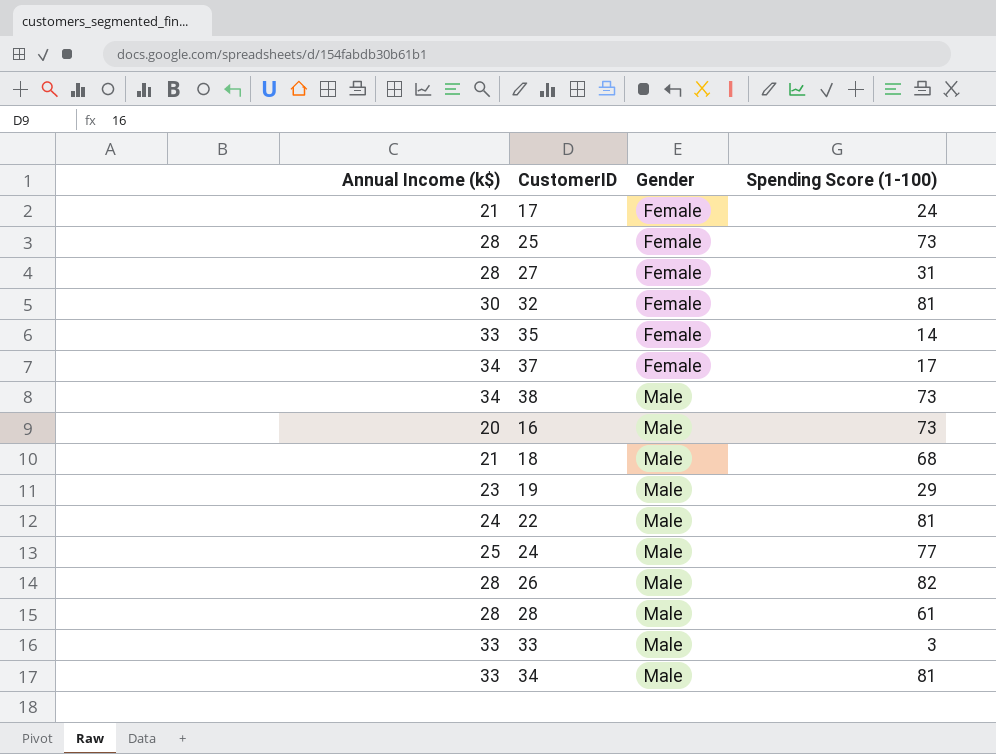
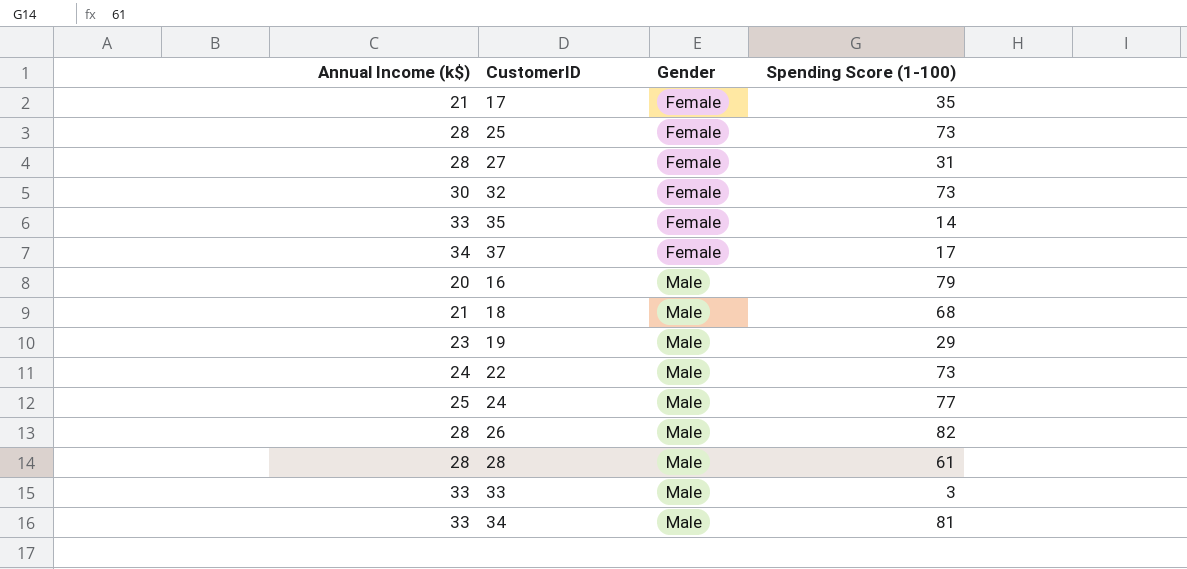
row 38: 34 | Male | 73 -> none
17 | Spending Score (1-100): 24 -> 35
32 | Spending Score (1-100): 81 -> 73
16 | Spending Score (1-100): 73 -> 79
22 | Spending Score (1-100): 81 -> 73

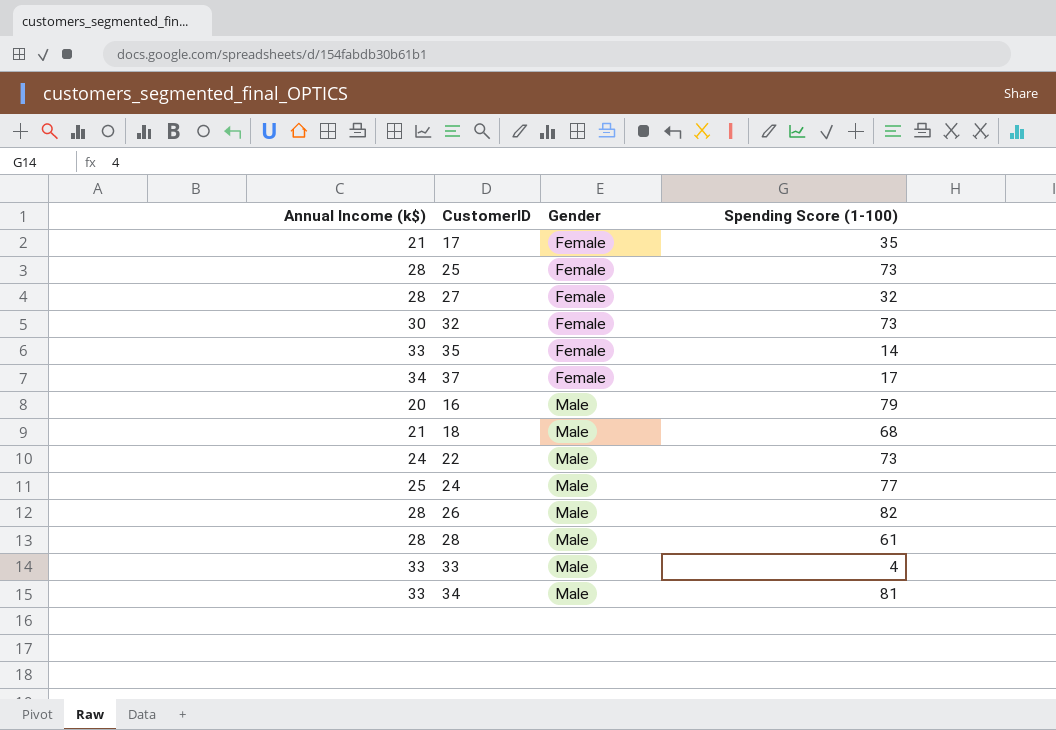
row 19: 23 | Male | 29 -> none
27 | Spending Score (1-100): 31 -> 32
33 | Spending Score (1-100): 3 -> 4

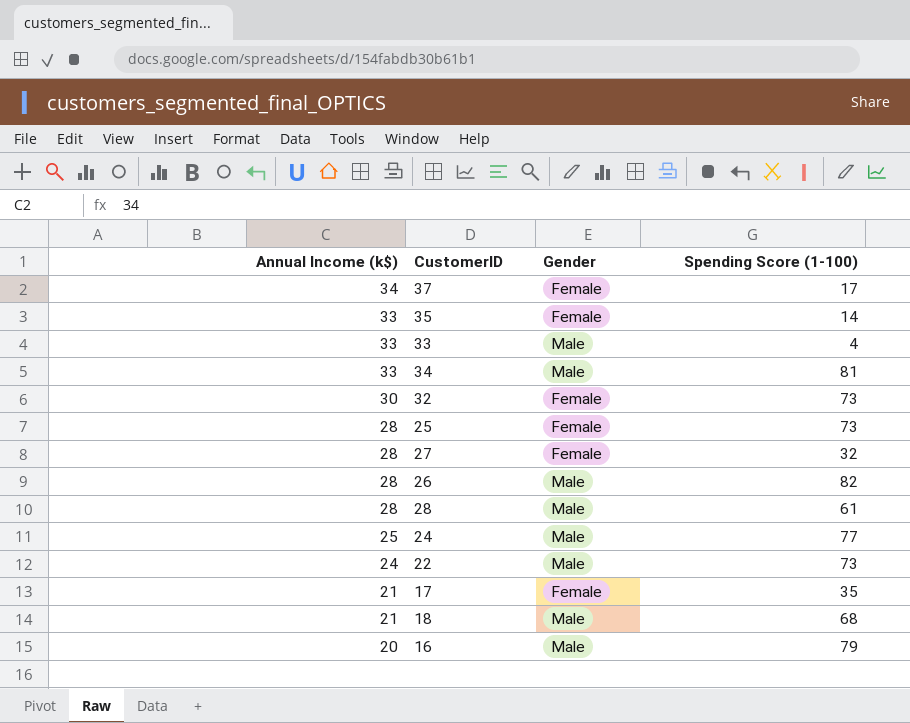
row order: Gender ascending -> Annual Income (k$) descending

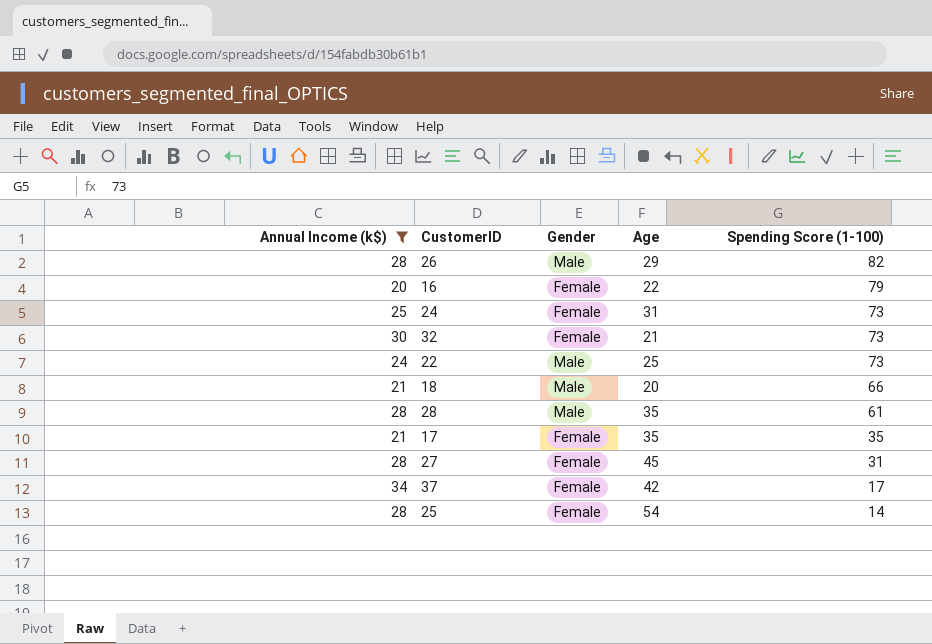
filter: none -> Annual Income (k$) != 33
row order: Annual Income (k$) descending -> Spending Score (1-100) descending
column Age | position: none -> 4
16 | Gender: Male -> Female
24 | Gender: Male -> Female
24 | Spending Score (1-100): 77 -> 73
18 | Spending Score (1-100): 68 -> 66
27 | Spending Score (1-100): 32 -> 31
25 | Spending Score (1-100): 73 -> 14

